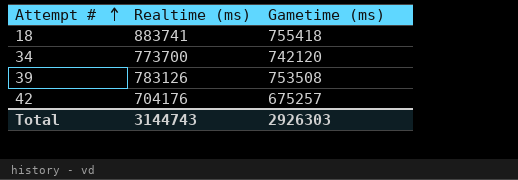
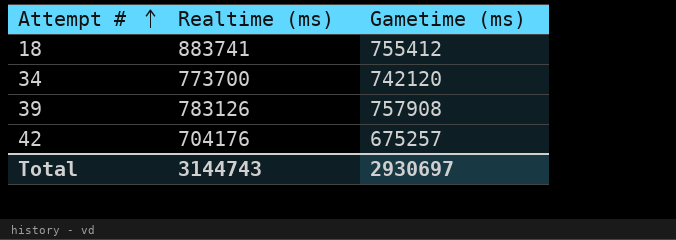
18 | Gametime (ms): 755418 -> 755412
39 | Gametime (ms): 753508 -> 757908
Total | Gametime (ms): 2926303 -> 2930697

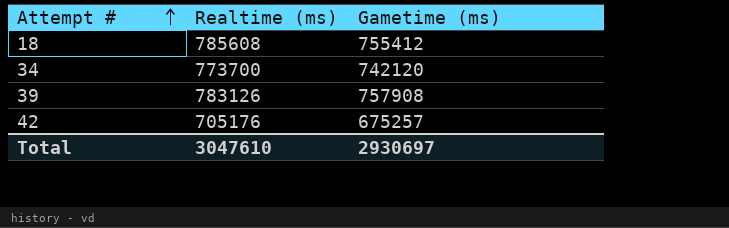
18 | Realtime (ms): 883741 -> 785608
42 | Realtime (ms): 704176 -> 705176
Total | Realtime (ms): 3144743 -> 3047610

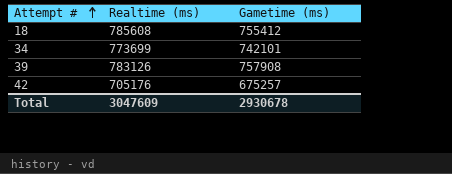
34 | Realtime (ms): 773700 -> 773699
34 | Gametime (ms): 742120 -> 742101
Total | Realtime (ms): 3047610 -> 3047609
Total | Gametime (ms): 2930697 -> 2930678

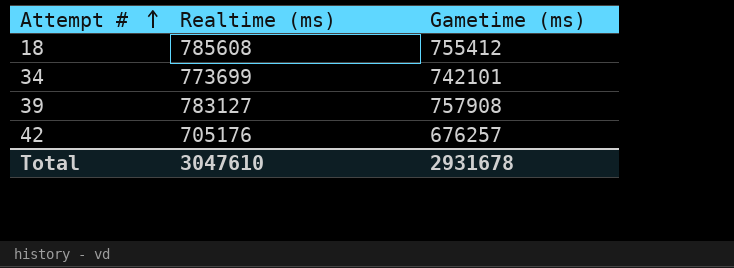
39 | Realtime (ms): 783126 -> 783127
42 | Gametime (ms): 675257 -> 676257
Total | Realtime (ms): 3047609 -> 3047610
Total | Gametime (ms): 2930678 -> 2931678

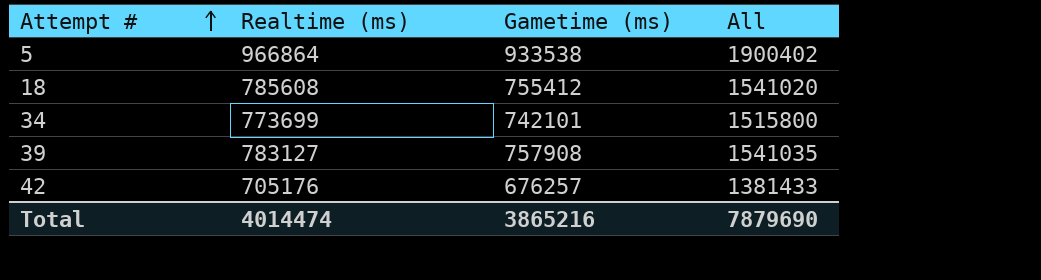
column All | formula: none -> [Realtime (ms)] + [Gametime (ms)]
row 5: none -> 966864 | 933538 | 1900402
Total | Realtime (ms): 3047610 -> 4014474
Total | Gametime (ms): 2931678 -> 3865216

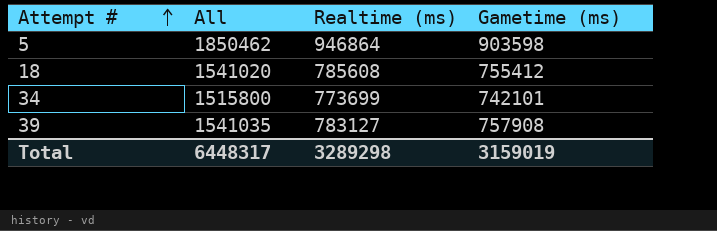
column All | position: 4 -> 2
row 42: 705176 | 676257 | 1381433 -> none
5 | All: 1900402 -> 1850462
5 | Realtime (ms): 966864 -> 946864
5 | Gametime (ms): 933538 -> 903598
Total | All: 7879690 -> 6448317
Total | Realtime (ms): 4014474 -> 3289298
Total | Gametime (ms): 3865216 -> 3159019

